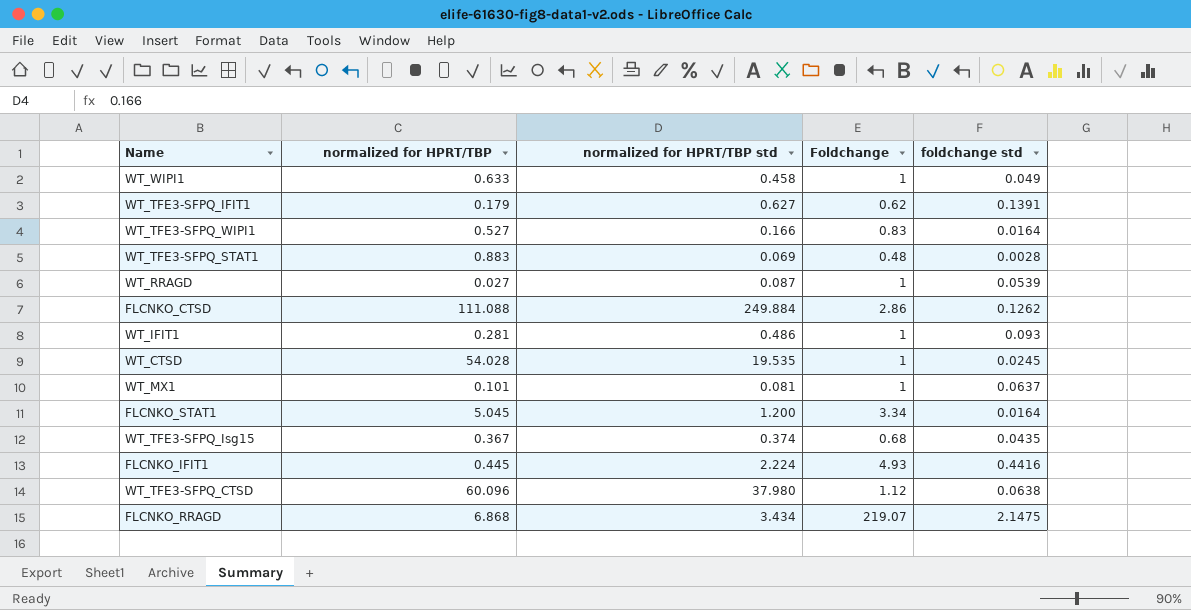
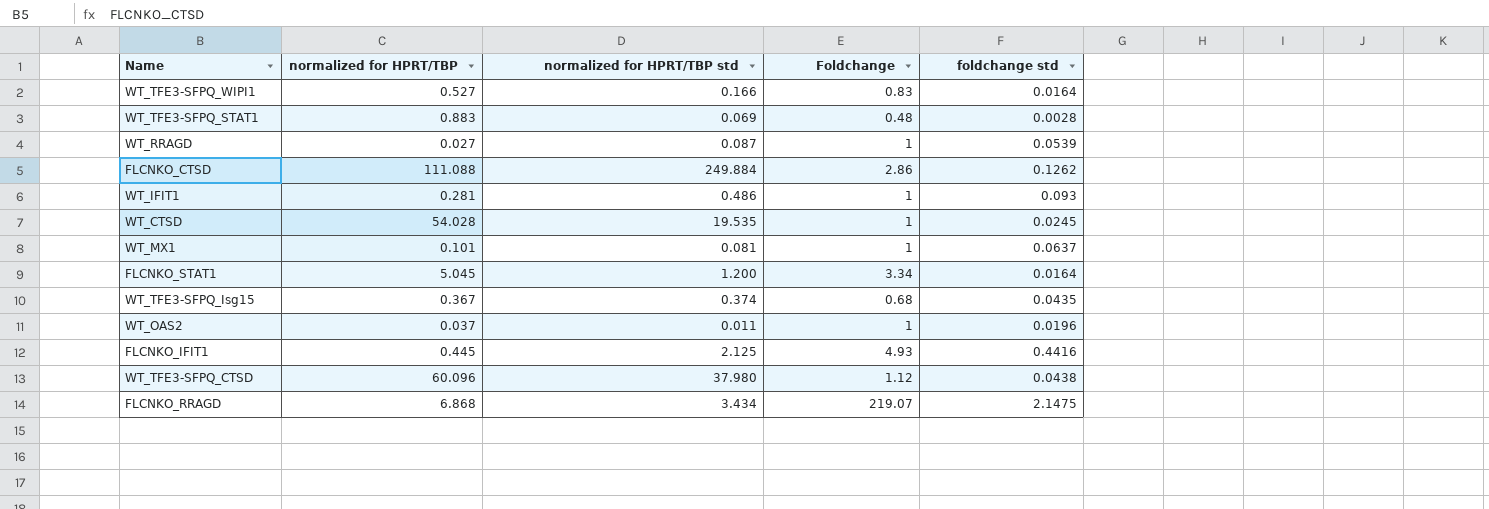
row WT_WIPI1: 0.633 | 0.458 | 1 | 0.049 -> none
row WT_TFE3-SFPQ_IFIT1: 0.179 | 0.627 | 0.62 | 0.1391 -> none
row WT_OAS2: none -> 0.037 | 0.011 | 1 | 0.0196
FLCNKO_IFIT1 | normalized for HPRT/TBP std: 2.224 -> 2.125
WT_TFE3-SFPQ_CTSD | foldchange std: 0.0638 -> 0.0438

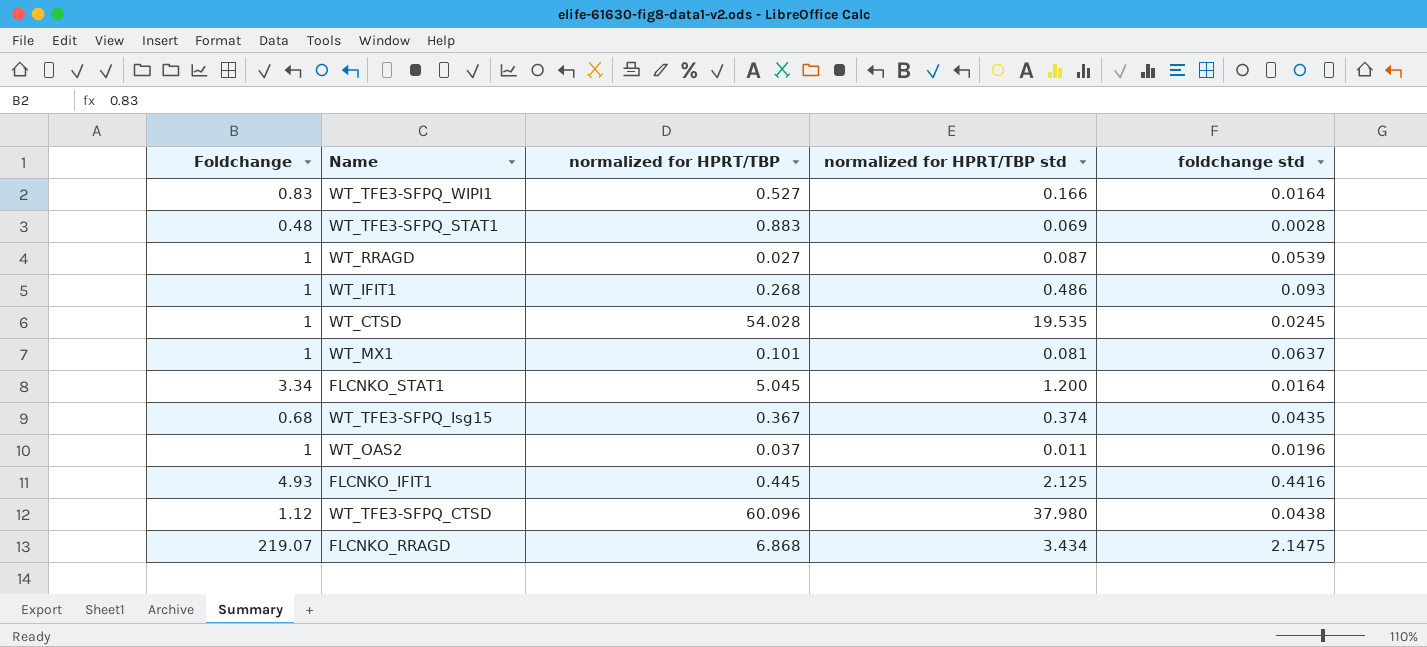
column Foldchange | position: 4 -> 1
row FLCNKO_CTSD: 111.088 | 249.884 | 2.86 | 0.1262 -> none
WT_IFIT1 | normalized for HPRT/TBP: 0.281 -> 0.268

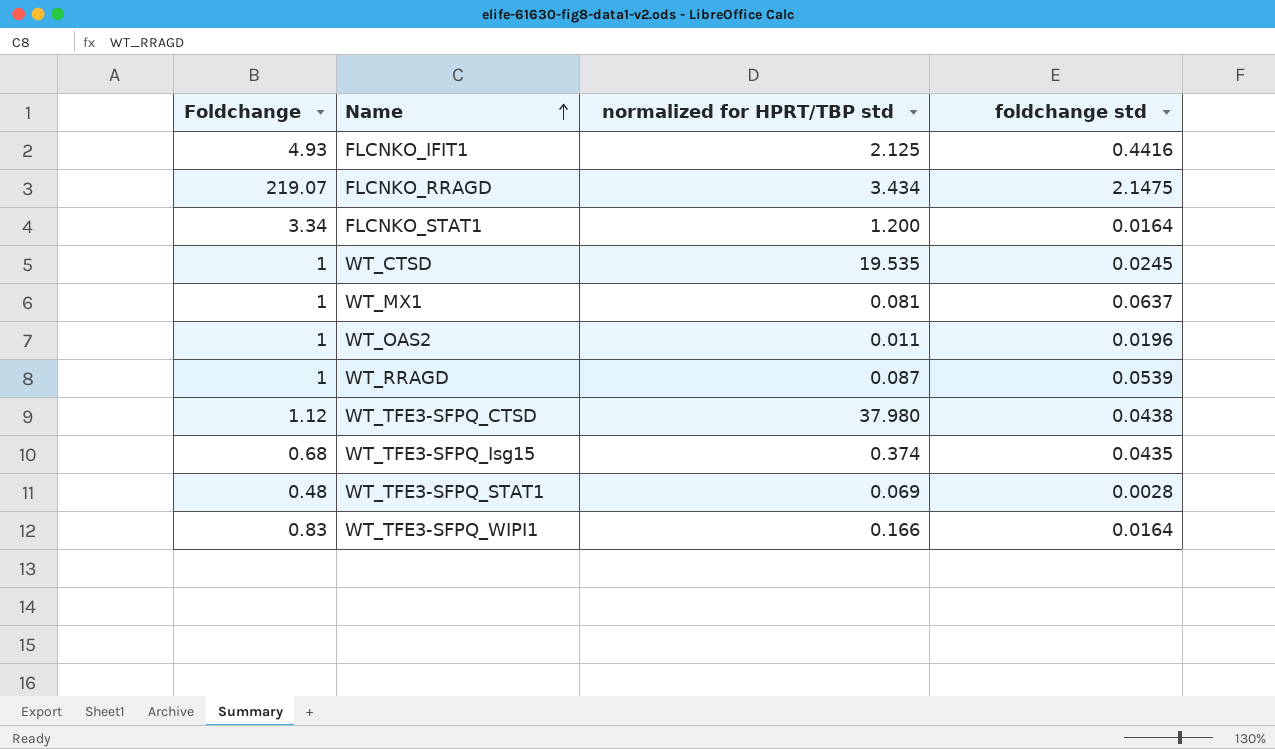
row order: none -> Name ascending
column normalized for HPRT/TBP | position: 3 -> none
row WT_IFIT1: 1 | 0.268 | 0.486 | 0.093 -> none

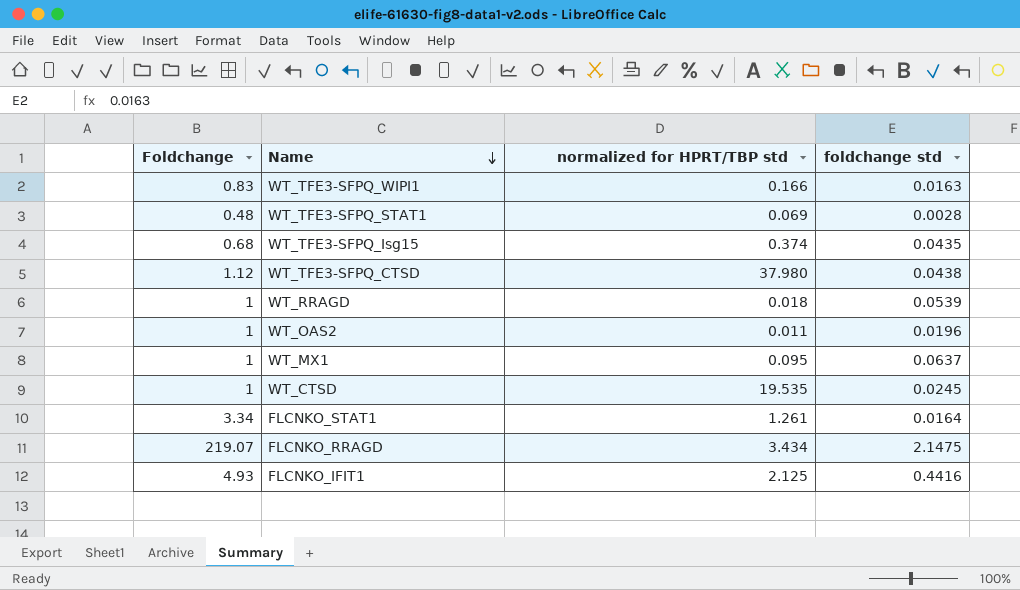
row order: Name ascending -> Name descending
WT_TFE3-SFPQ_WIPI1 | foldchange std: 0.0164 -> 0.0163
WT_RRAGD | normalized for HPRT/TBP std: 0.087 -> 0.018
WT_MX1 | normalized for HPRT/TBP std: 0.081 -> 0.095
FLCNKO_STAT1 | normalized for HPRT/TBP std: 1.200 -> 1.261

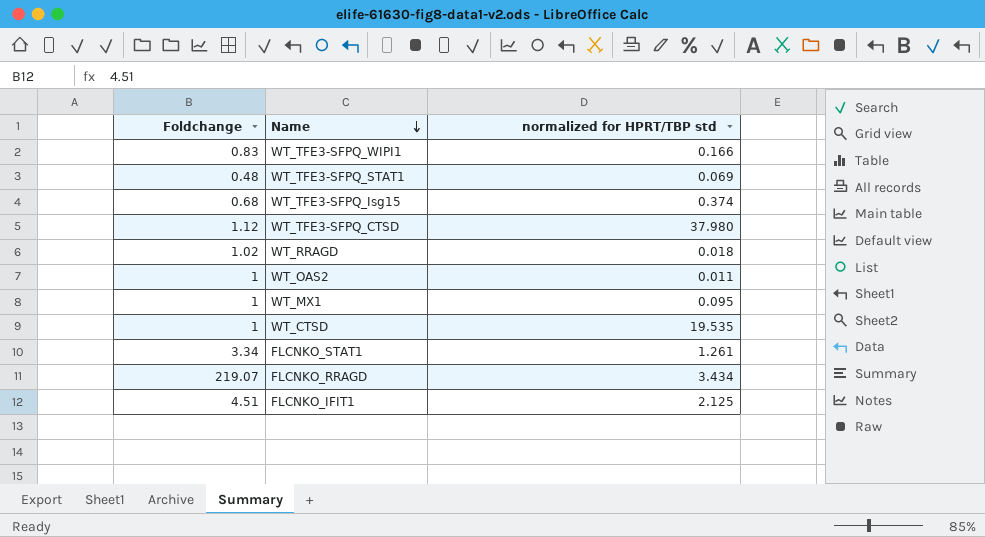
column foldchange std | position: 4 -> none
WT_RRAGD | Foldchange: 1 -> 1.02
FLCNKO_IFIT1 | Foldchange: 4.93 -> 4.51

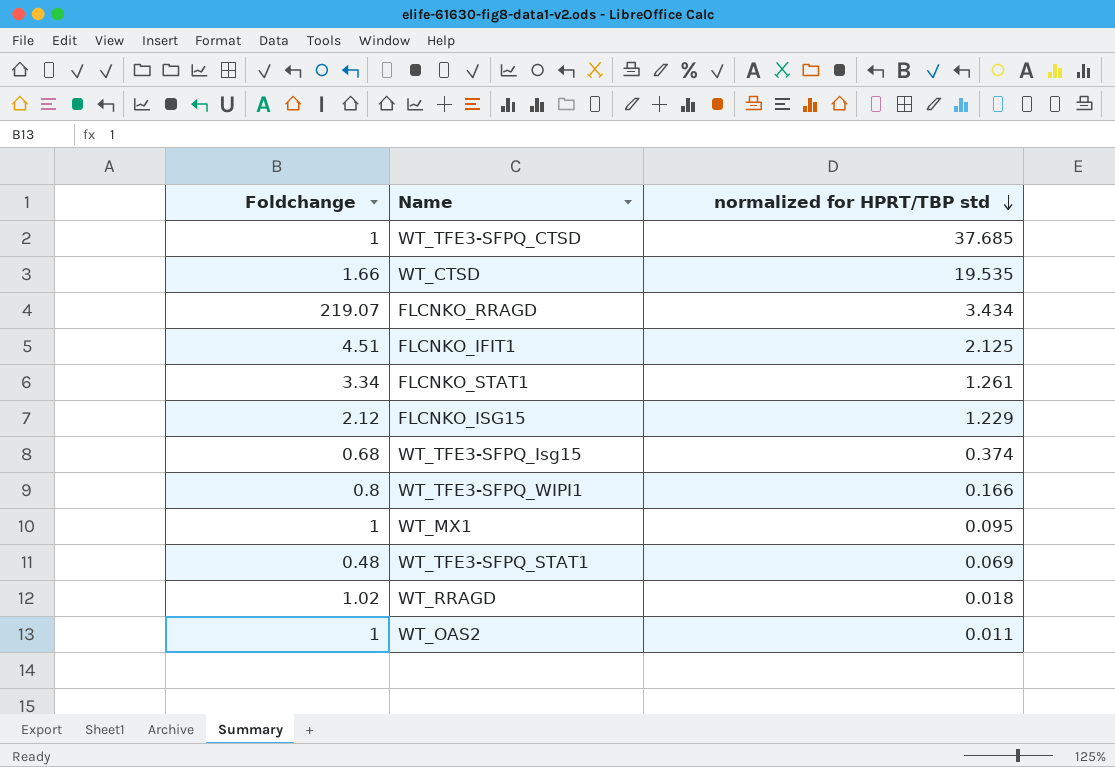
row order: Name descending -> normalized for HPRT/TBP std descending
WT_TFE3-SFPQ_CTSD | Foldchange: 1.12 -> 1
WT_TFE3-SFPQ_CTSD | normalized for HPRT/TBP std: 37.980 -> 37.685
WT_CTSD | Foldchange: 1 -> 1.66
row FLCNKO_ISG15: none -> 2.12 | 1.229
WT_TFE3-SFPQ_WIPI1 | Foldchange: 0.83 -> 0.8

